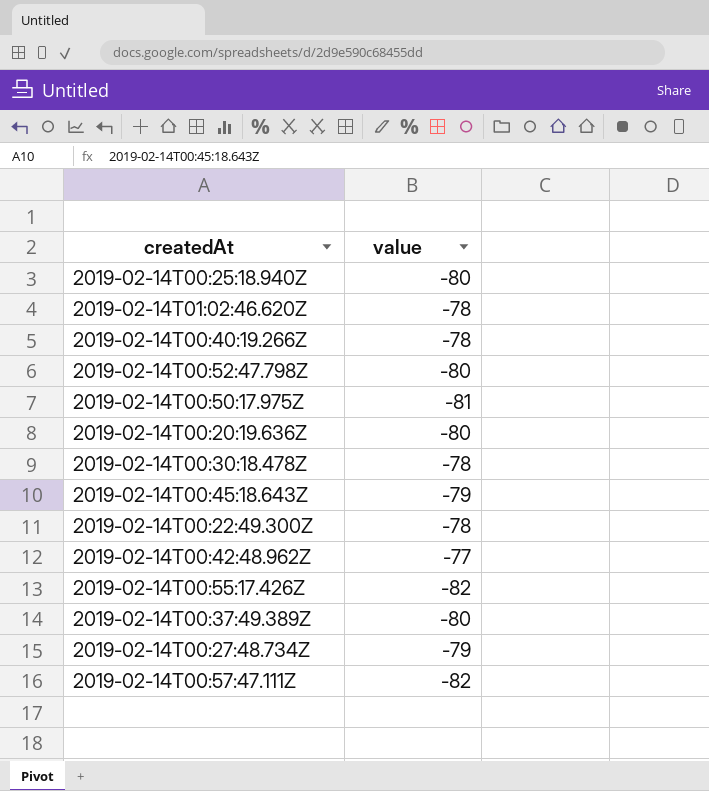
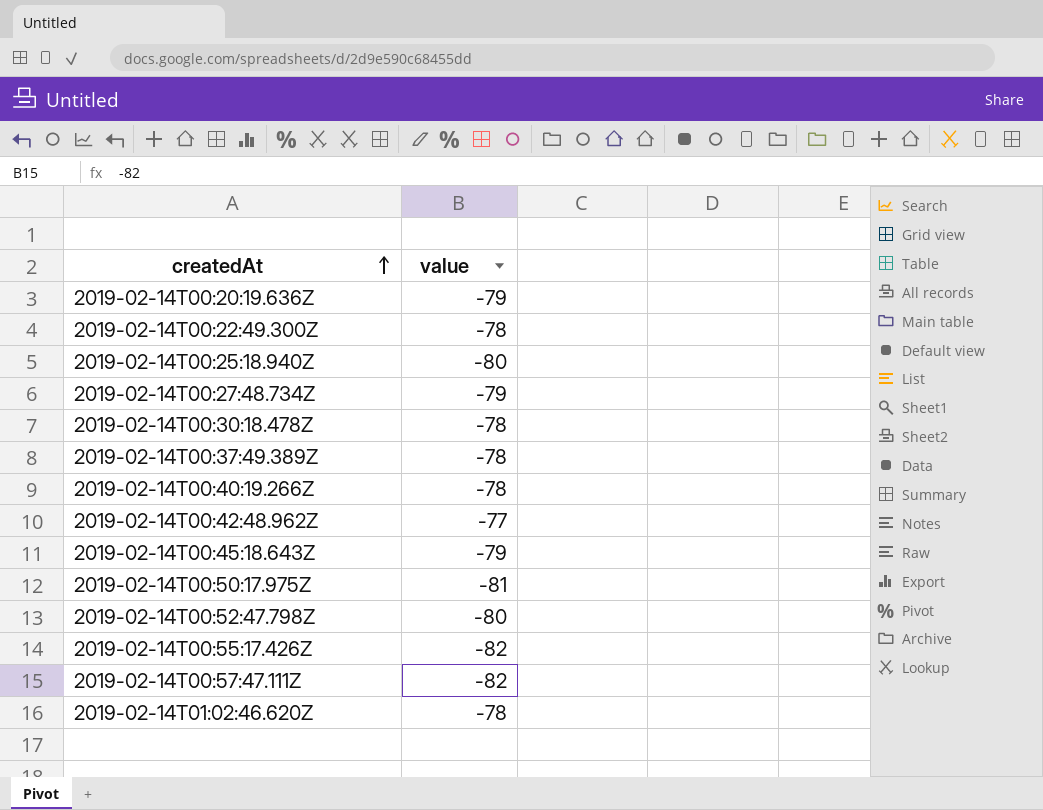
row order: none -> createdAt ascending
2019-02-14T00:20:19.636Z | value: -80 -> -79
2019-02-14T00:37:49.389Z | value: -80 -> -78

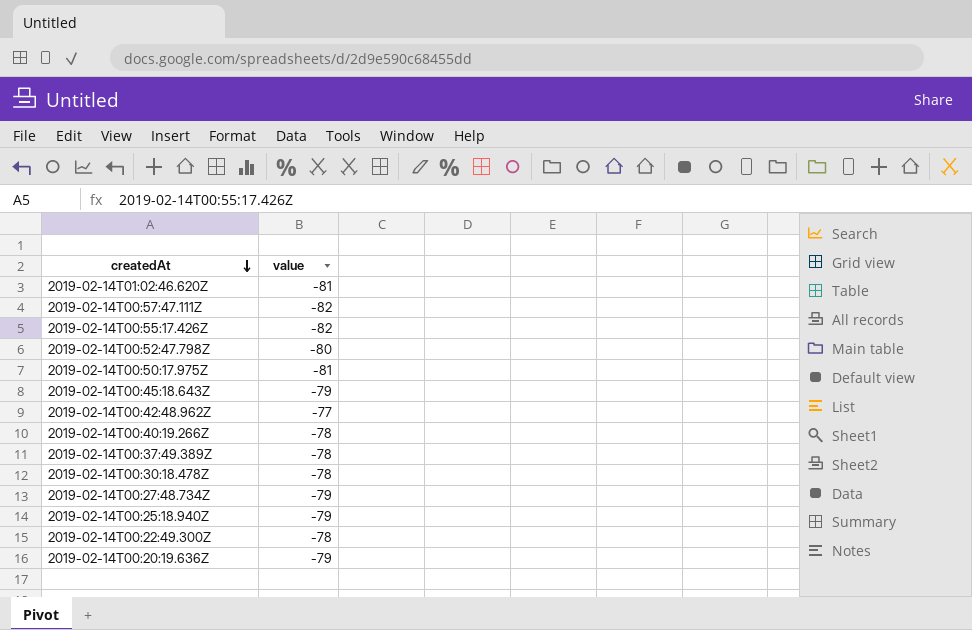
row order: createdAt ascending -> createdAt descending
2019-02-14T01:02:46.620Z | value: -78 -> -81
2019-02-14T00:25:18.940Z | value: -80 -> -79

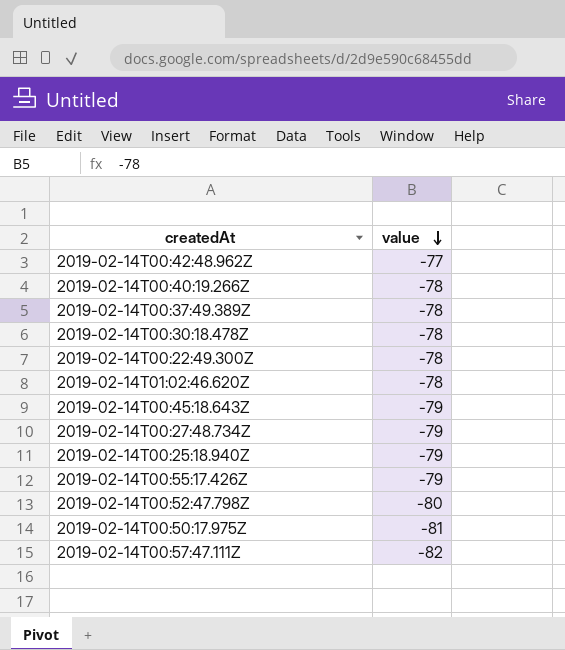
row order: createdAt descending -> value descending
row 2019-02-14T00:20:19.636Z: -79 -> none
2019-02-14T01:02:46.620Z | value: -81 -> -78
2019-02-14T00:55:17.426Z | value: -82 -> -79

